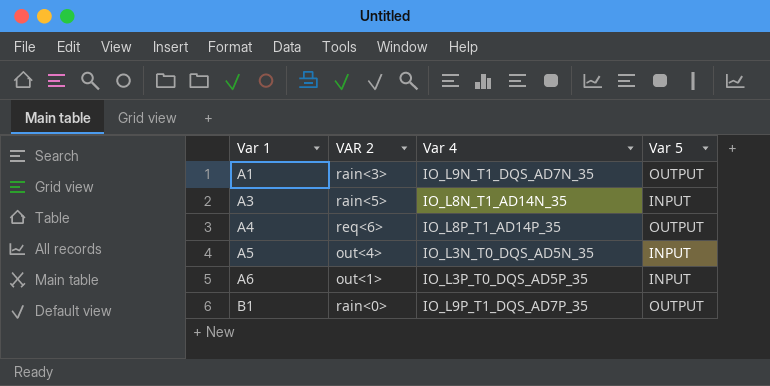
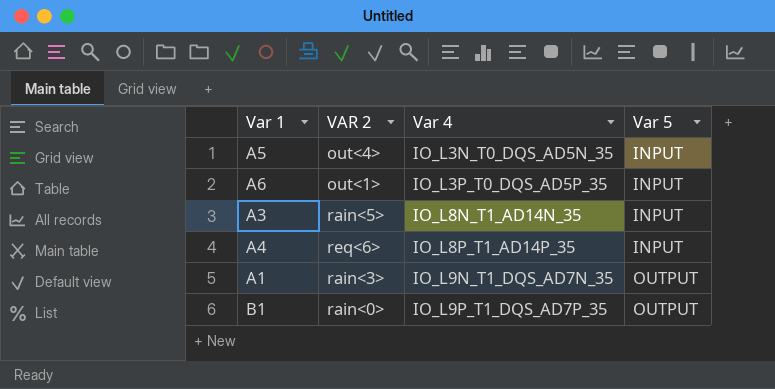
row order: Var 1 ascending -> Var 4 ascending
A4 | Var 5: OUTPUT -> INPUT

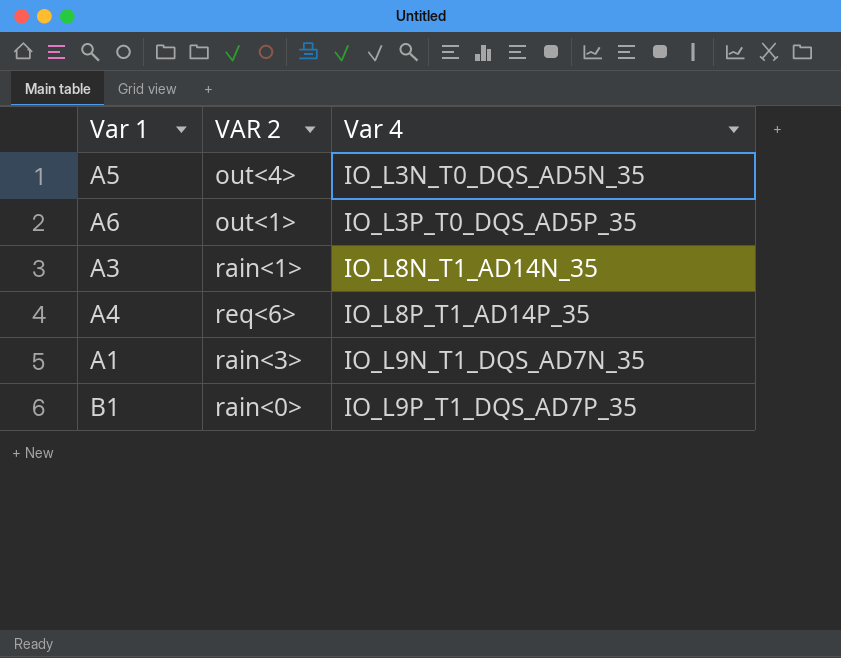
column Var 5 | position: 4 -> none
A3 | VAR 2: rain<5> -> rain<1>

